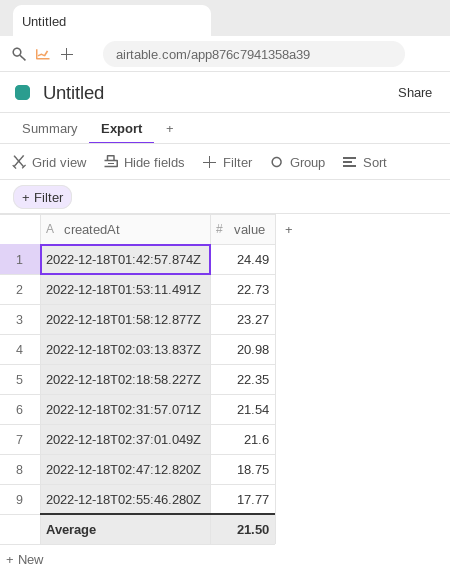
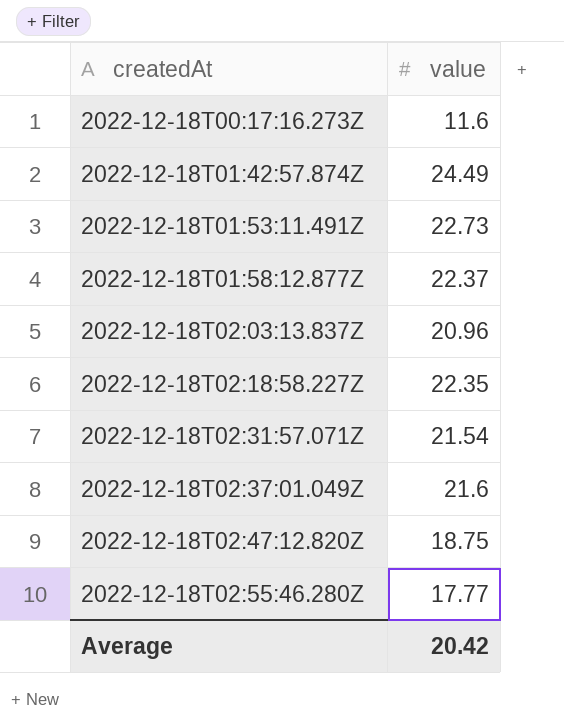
row 2022-12-18T00:17:16.273Z: none -> 11.6
2022-12-18T01:58:12.877Z | value: 23.27 -> 22.37
2022-12-18T02:03:13.837Z | value: 20.98 -> 20.96
Average | value: 21.50 -> 20.42

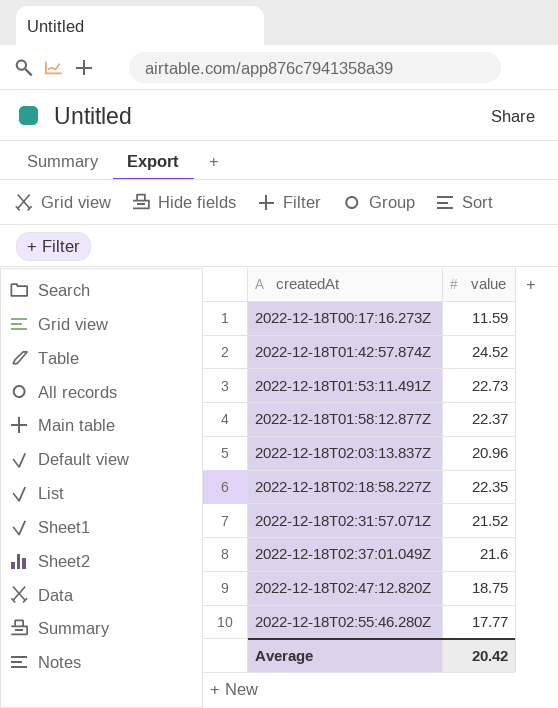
2022-12-18T00:17:16.273Z | value: 11.6 -> 11.59
2022-12-18T01:42:57.874Z | value: 24.49 -> 24.52
2022-12-18T02:31:57.071Z | value: 21.54 -> 21.52

